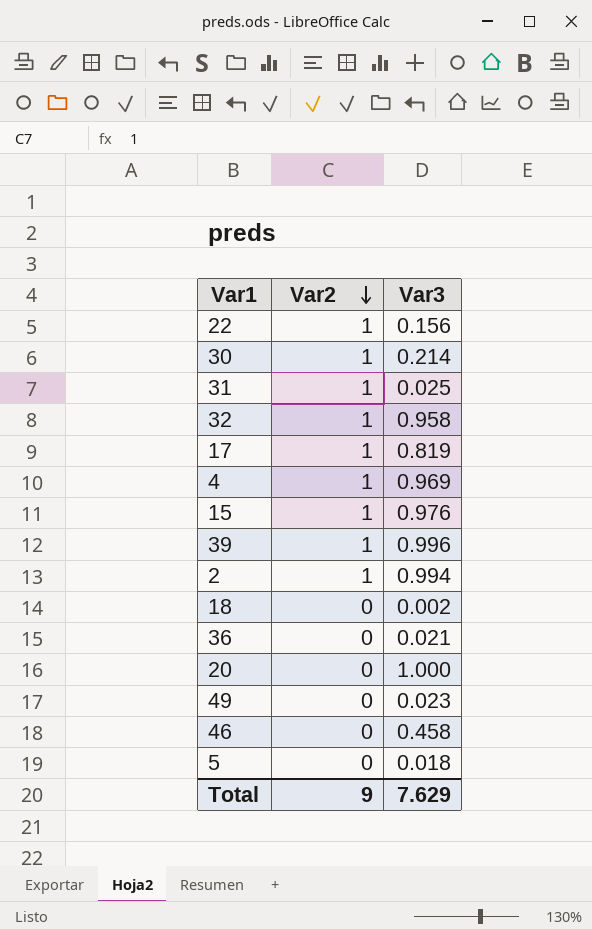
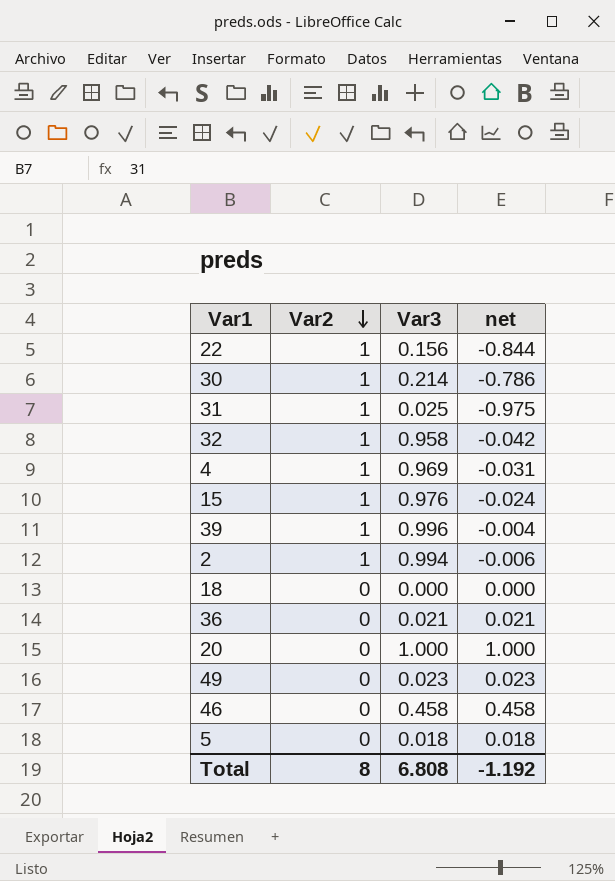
column net | formula: none -> [Var3] - [Var2]
row 17: 1 | 0.819 -> none
18 | Var3: 0.002 -> 0.000
Total | Var2: 9 -> 8
Total | Var3: 7.629 -> 6.808

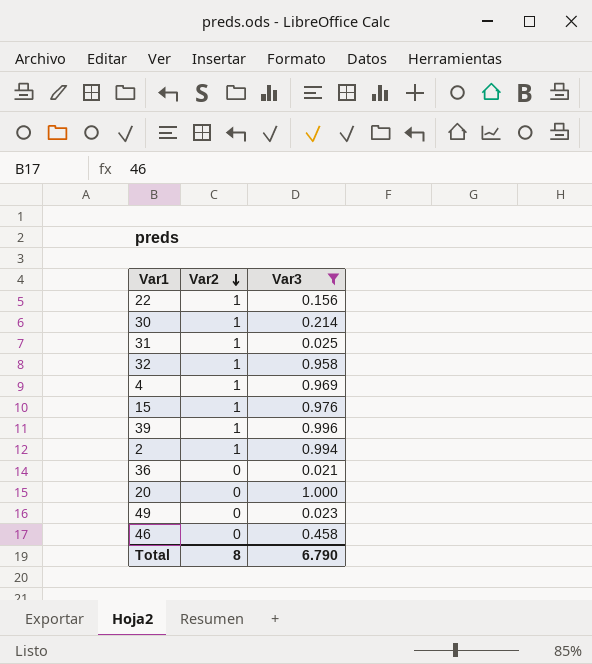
filter: none -> Var3 >= 0.021
column net | formula: [Var3] - [Var2] -> none
Total | Var3: 6.808 -> 6.790

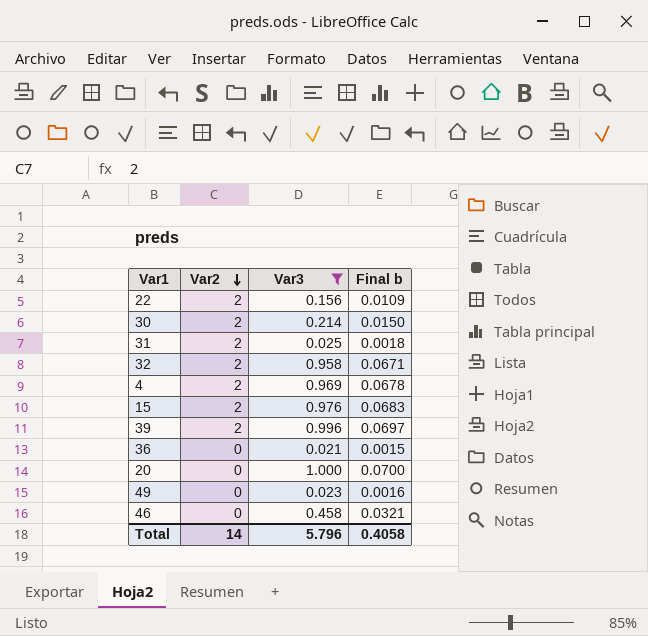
column Final b | formula: none -> [Var3] * 0.07
row 2: 1 | 0.994 -> none
22 | Var2: 1 -> 2
30 | Var2: 1 -> 2
31 | Var2: 1 -> 2
32 | Var2: 1 -> 2
4 | Var2: 1 -> 2
15 | Var2: 1 -> 2
39 | Var2: 1 -> 2
Total | Var2: 8 -> 14
Total | Var3: 6.790 -> 5.796

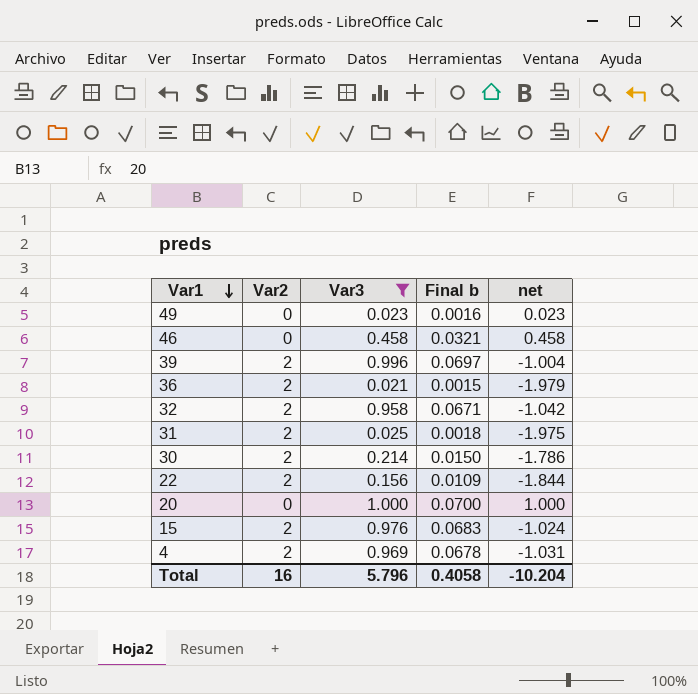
row order: Var2 descending -> Var1 descending
column net | formula: none -> [Var3] - [Var2]
36 | Var2: 0 -> 2
Total | Var2: 14 -> 16

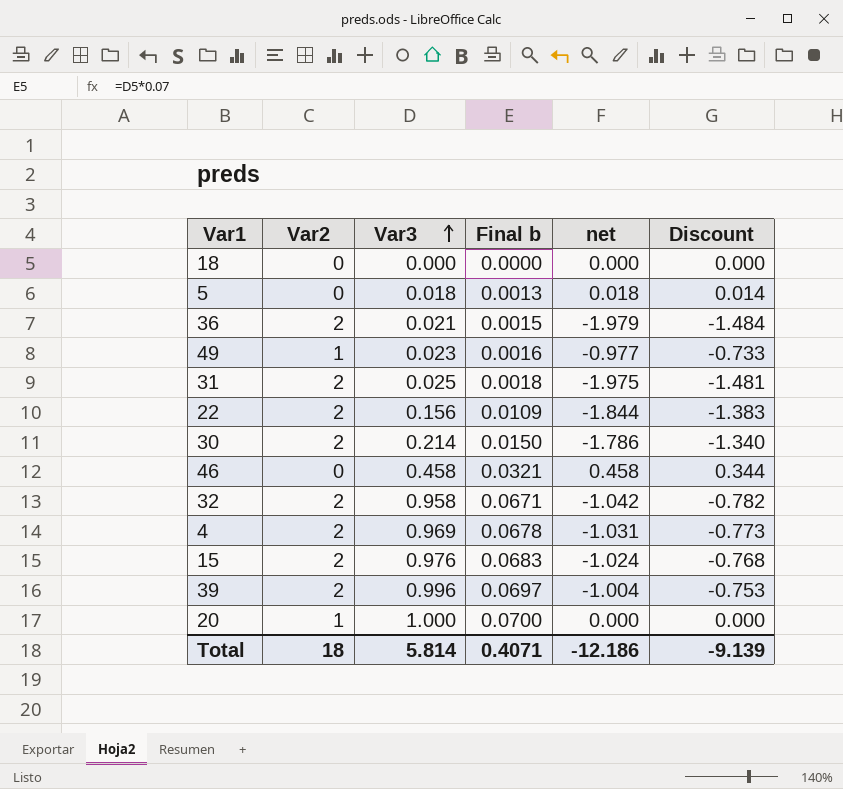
filter: Var3 >= 0.021 -> none
row order: Var1 descending -> Var3 ascending
column Discount | formula: none -> [net] * 0.75
49 | Var2: 0 -> 1
49 | net: 0.023 -> -0.977
20 | Var2: 0 -> 1
20 | net: 1.000 -> 0.000
Total | Var2: 16 -> 18
Total | Var3: 5.796 -> 5.814
Total | Final b: 0.4058 -> 0.4071
Total | net: -10.204 -> -12.186

